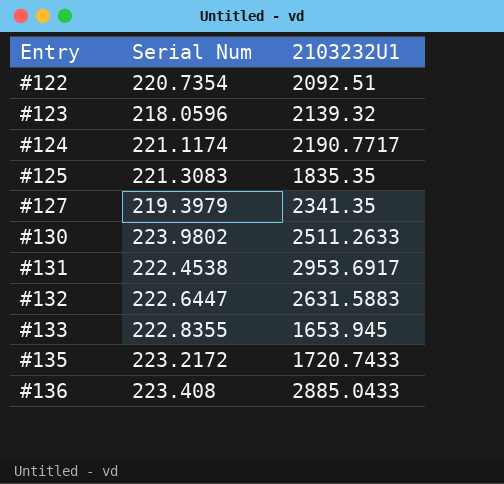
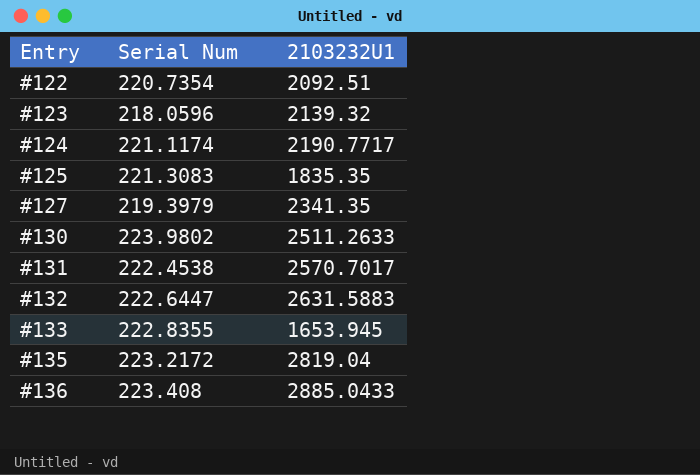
#131 | 2103232U1: 2953.6917 -> 2570.7017
#135 | 2103232U1: 1720.7433 -> 2819.04

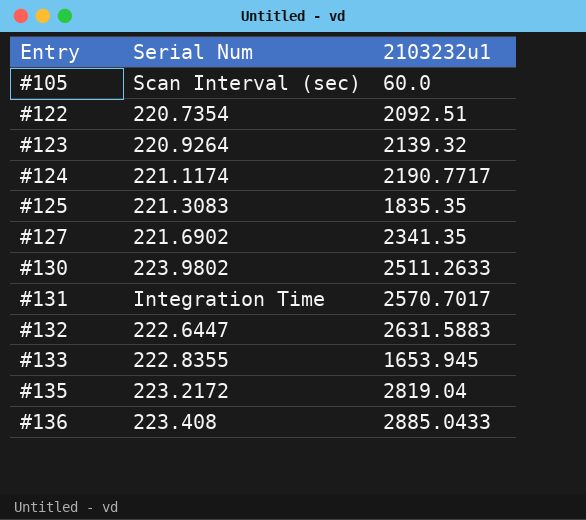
column name: 2103232U1 -> 2103232u1
row #105: none -> Scan Interval (sec) | 60.0
#123 | Serial Num: 218.0596 -> 220.9264
#127 | Serial Num: 219.3979 -> 221.6902
#131 | Serial Num: 222.4538 -> Integration Time

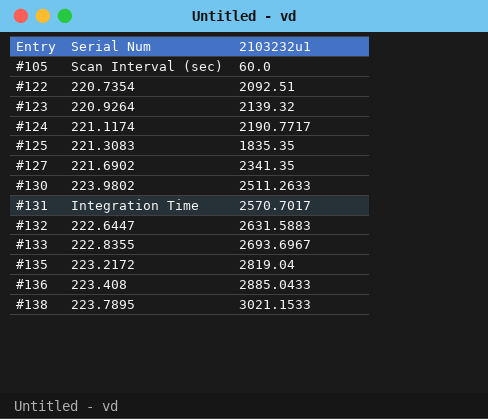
#133 | 2103232u1: 1653.945 -> 2693.6967
row #138: none -> 223.7895 | 3021.1533

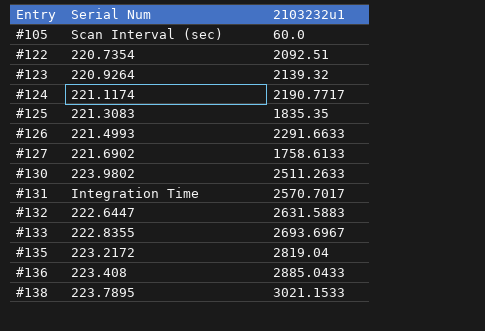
row #126: none -> 221.4993 | 2291.6633
#127 | 2103232u1: 2341.35 -> 1758.6133

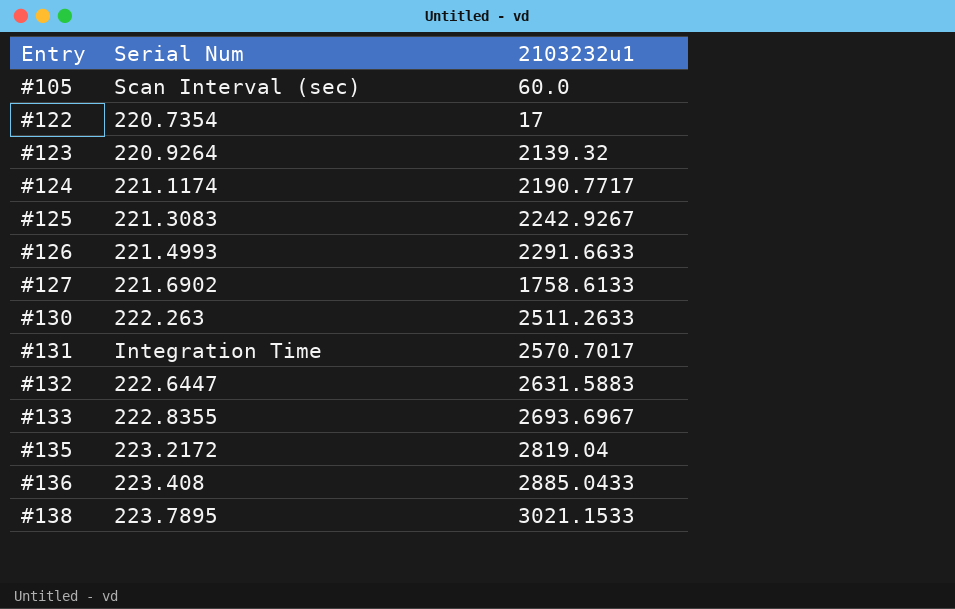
#122 | 2103232u1: 2092.51 -> 17
#125 | 2103232u1: 1835.35 -> 2242.9267
#130 | Serial Num: 223.9802 -> 222.263

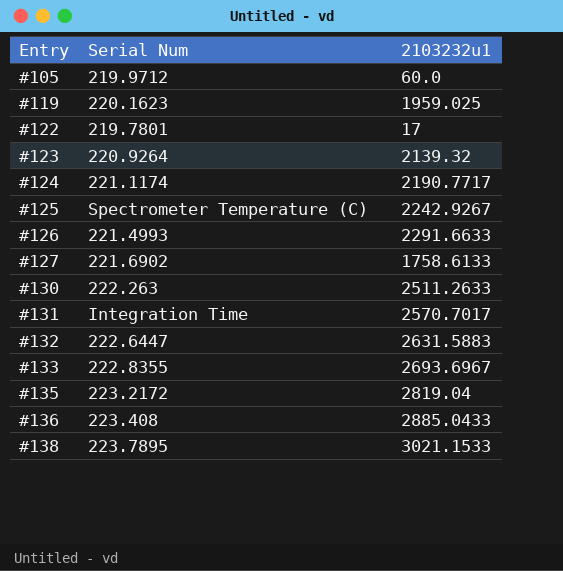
#105 | Serial Num: Scan Interval (sec) -> 219.9712
row #119: none -> 220.1623 | 1959.025
#122 | Serial Num: 220.7354 -> 219.7801
#125 | Serial Num: 221.3083 -> Spectrometer Temperature (C)

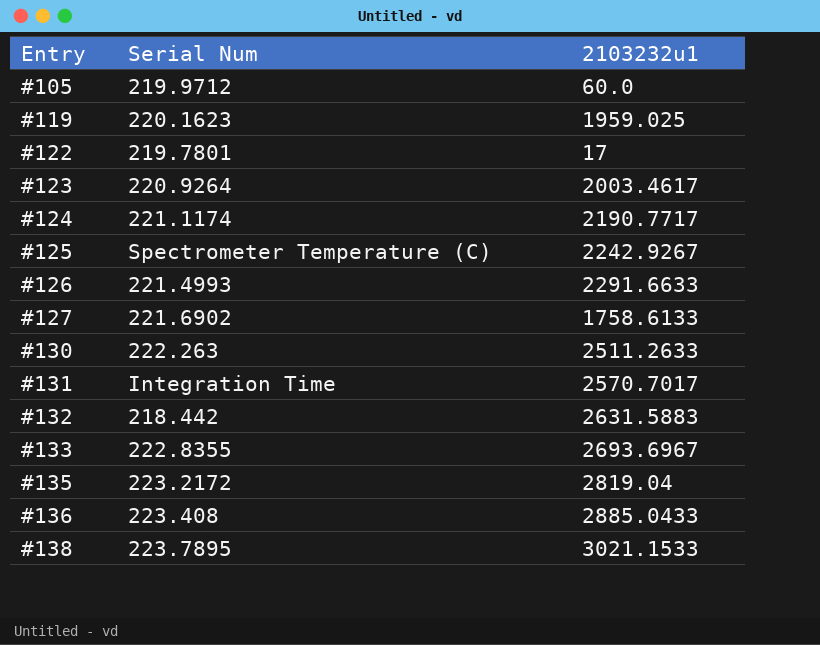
#123 | 2103232u1: 2139.32 -> 2003.4617
#132 | Serial Num: 222.6447 -> 218.442

